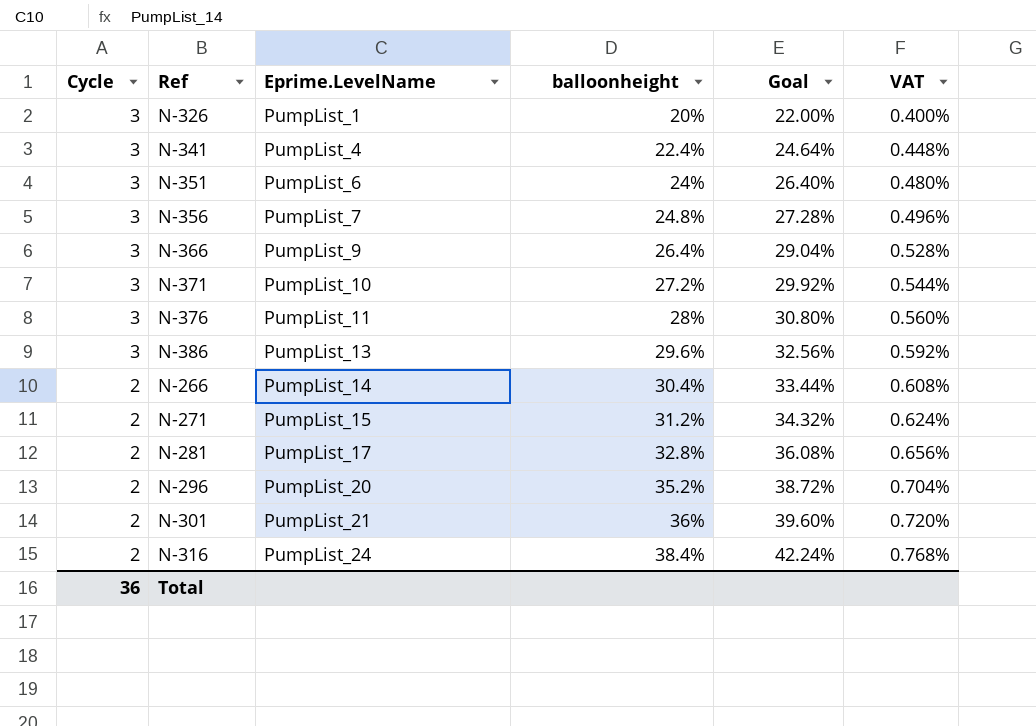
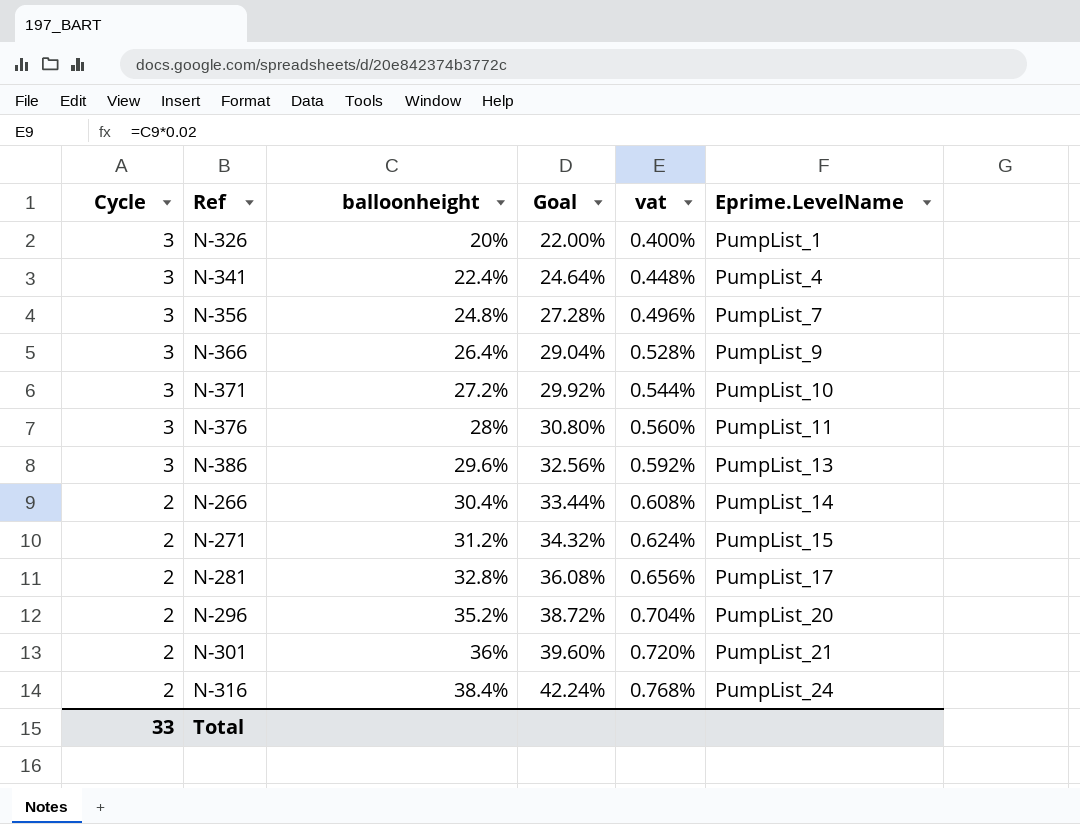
column name: VAT -> vat
column Eprime.LevelName | position: 3 -> 6
row N-351: 3 | PumpList_6 | 24% | 26.40% | 0.480% -> none
Total | Cycle: 36 -> 33

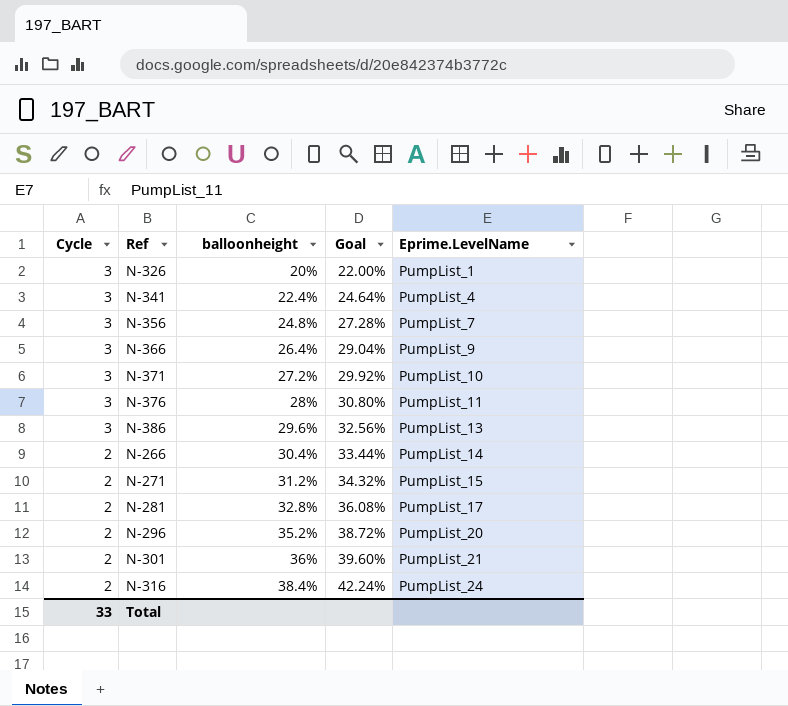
column vat | formula: [balloonheight] * 0.02 -> none

